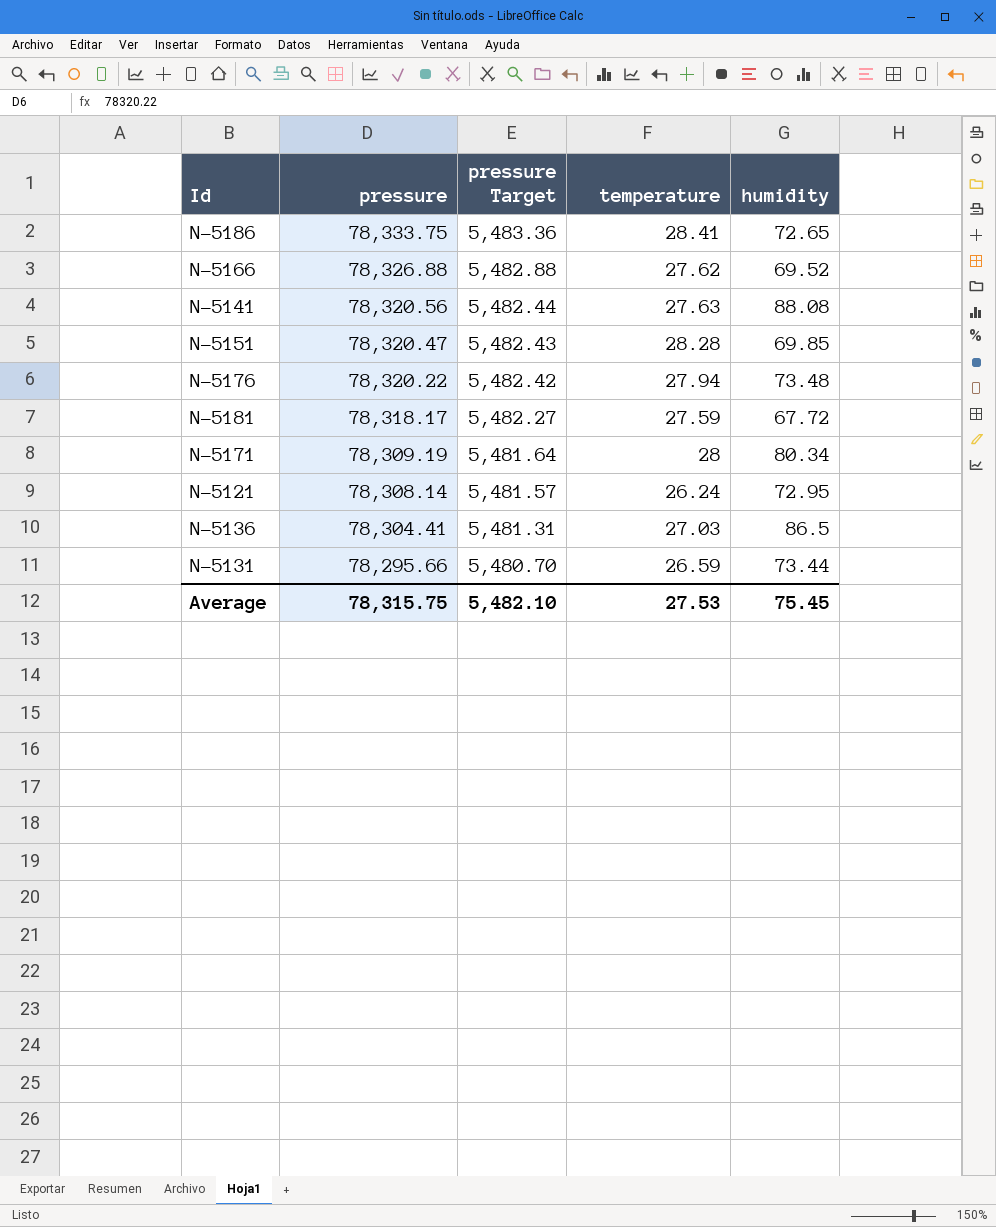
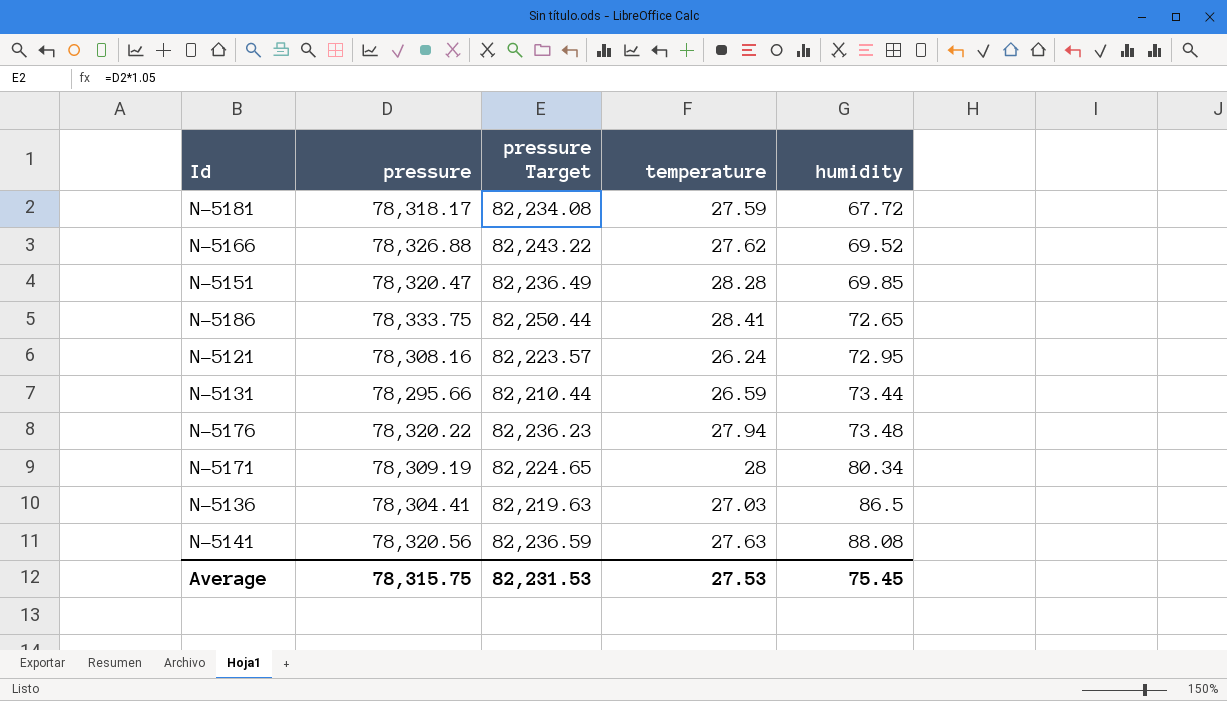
row order: pressure descending -> humidity ascending
column pressure Target | formula: [pressure] * 0.07 -> [pressure] * 1.05
N-5121 | pressure: 78,308.14 -> 78,308.16
Average | pressure Target: 5,482.10 -> 82,231.53

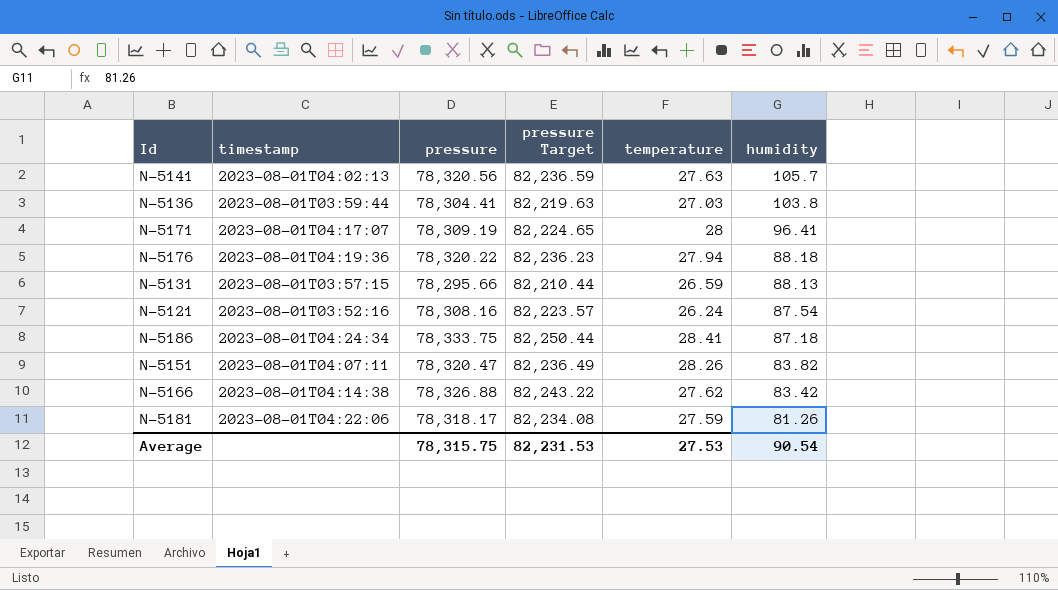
row order: humidity ascending -> humidity descending
column timestamp | position: none -> 2
N-5141 | humidity: 88.08 -> 105.7
N-5136 | humidity: 86.5 -> 103.8
N-5171 | humidity: 80.34 -> 96.41
N-5176 | humidity: 73.48 -> 88.18
N-5131 | humidity: 73.44 -> 88.13
N-5121 | humidity: 72.95 -> 87.54
N-5186 | humidity: 72.65 -> 87.18
N-5151 | temperature: 28.28 -> 28.26
N-5151 | humidity: 69.85 -> 83.82
N-5166 | humidity: 69.52 -> 83.42
N-5181 | humidity: 67.72 -> 81.26
Average | humidity: 75.45 -> 90.54

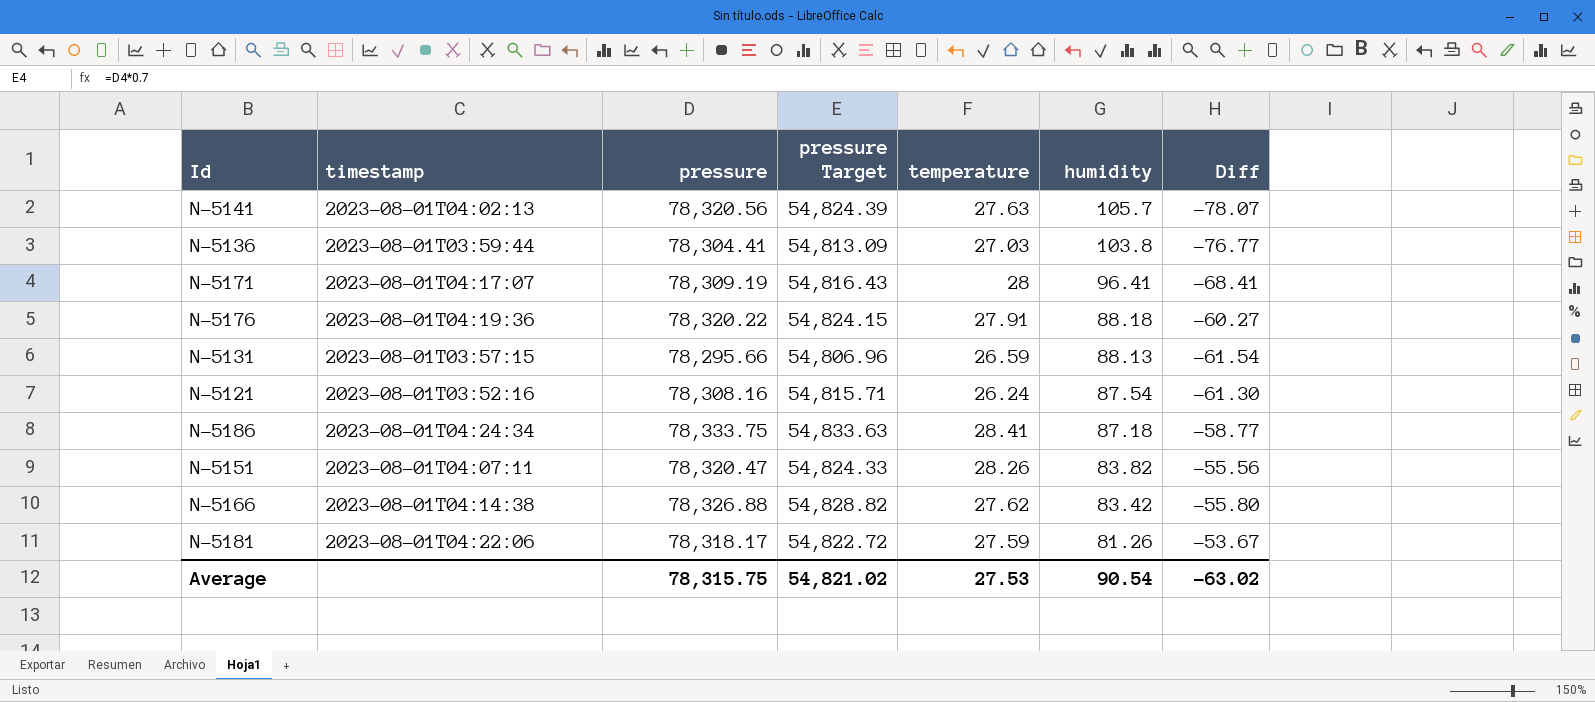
column pressure Target | formula: [pressure] * 1.05 -> [pressure] * 0.7
column Diff | formula: none -> [temperature] - [humidity]
N-5176 | temperature: 27.94 -> 27.91
Average | pressure Target: 82,231.53 -> 54,821.02

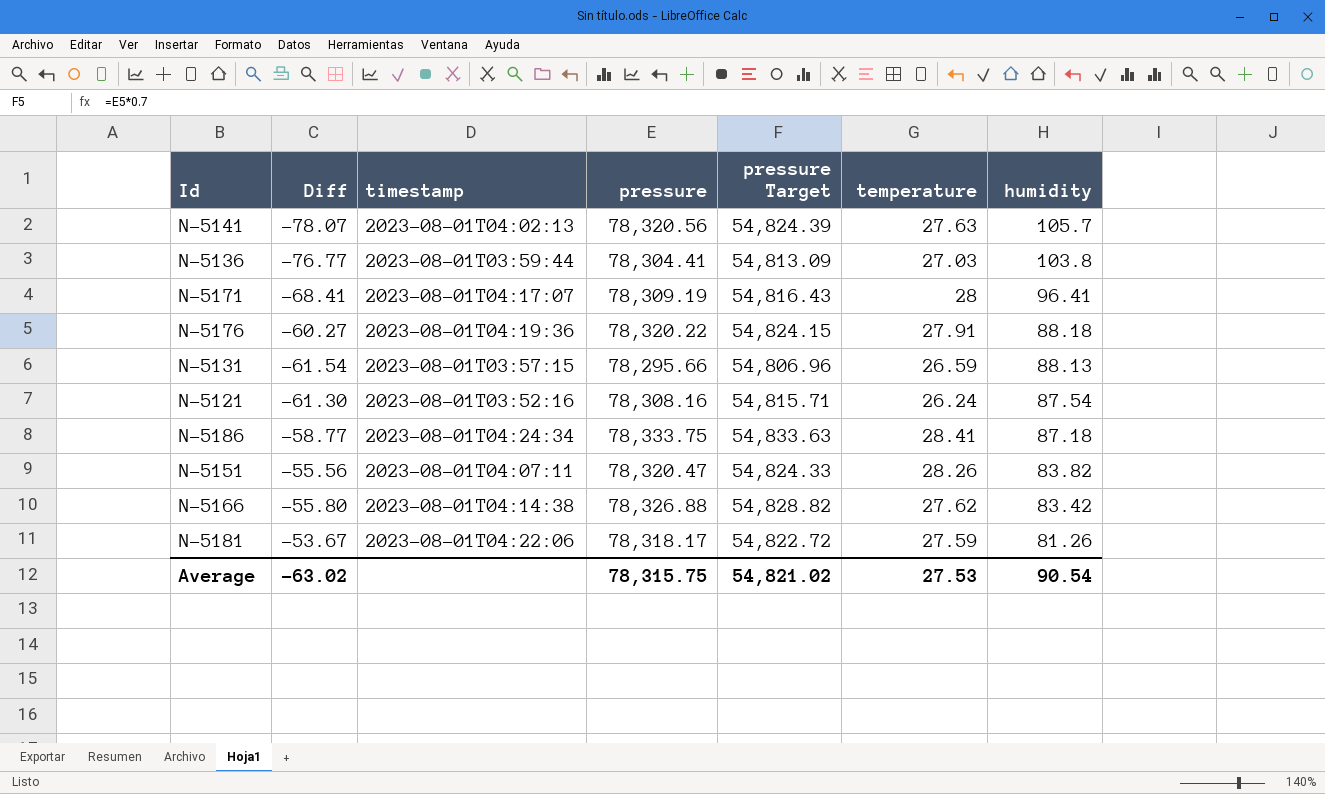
column Diff | position: 7 -> 2

